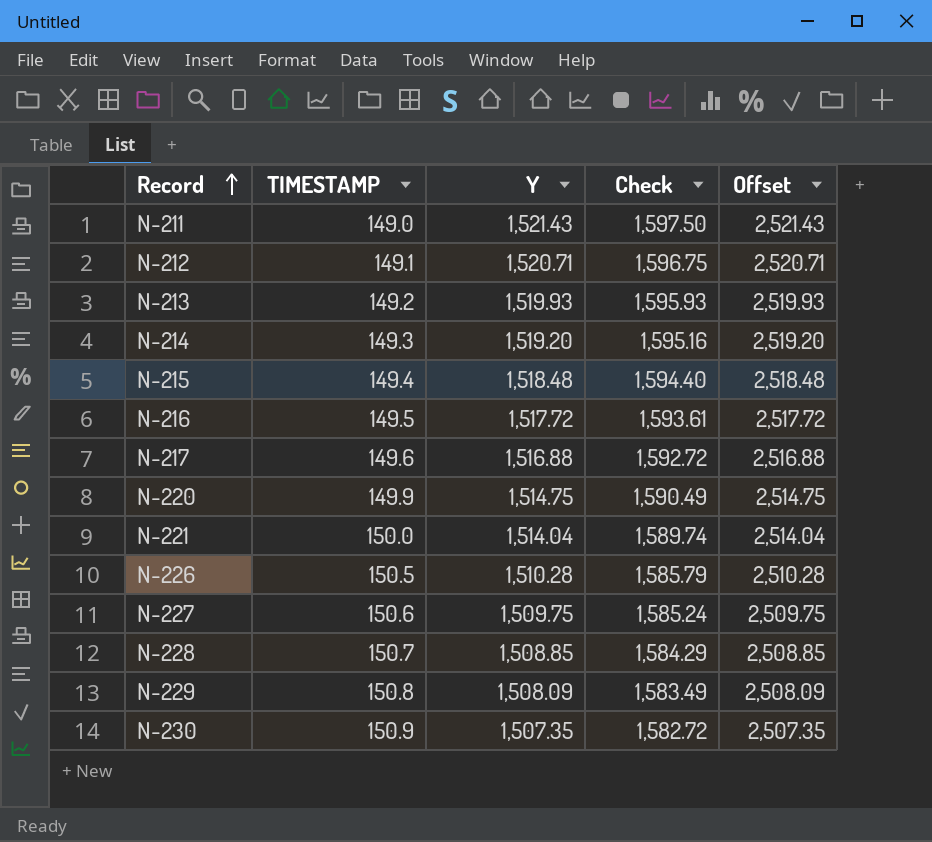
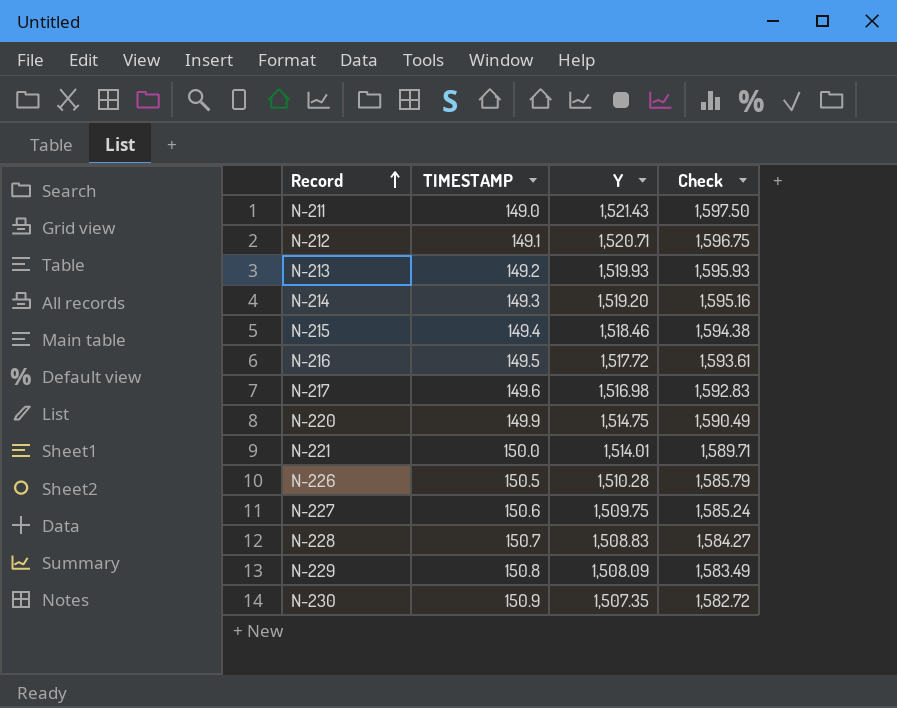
column Offset | formula: [Y] + 1000 -> none
N-215 | Y: 1,518.48 -> 1,518.46
N-215 | Check: 1,594.40 -> 1,594.38
N-217 | Y: 1,516.88 -> 1,516.98
N-217 | Check: 1,592.72 -> 1,592.83
N-221 | Y: 1,514.04 -> 1,514.01
N-221 | Check: 1,589.74 -> 1,589.71
N-228 | Y: 1,508.85 -> 1,508.83
N-228 | Check: 1,584.29 -> 1,584.27

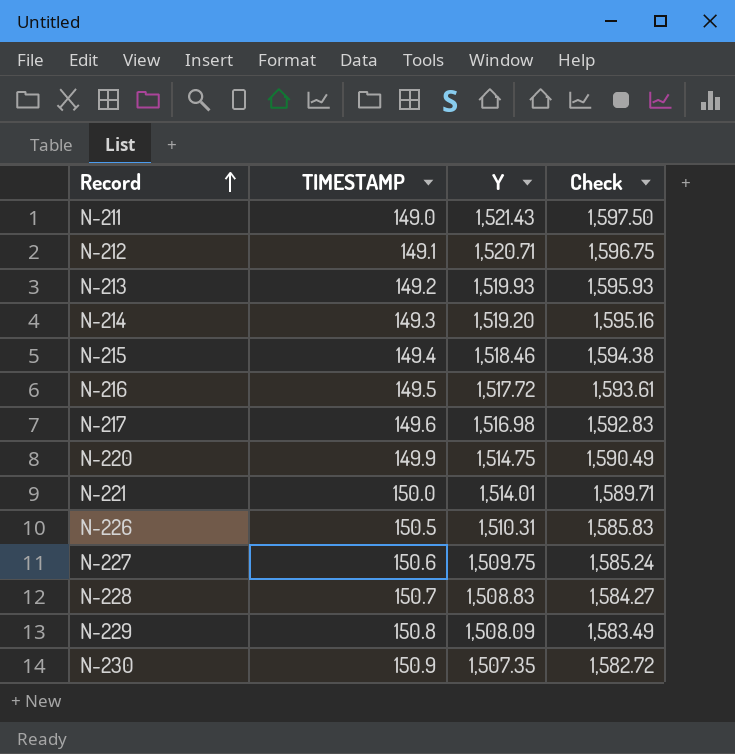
N-226 | Y: 1,510.28 -> 1,510.31
N-226 | Check: 1,585.79 -> 1,585.83

